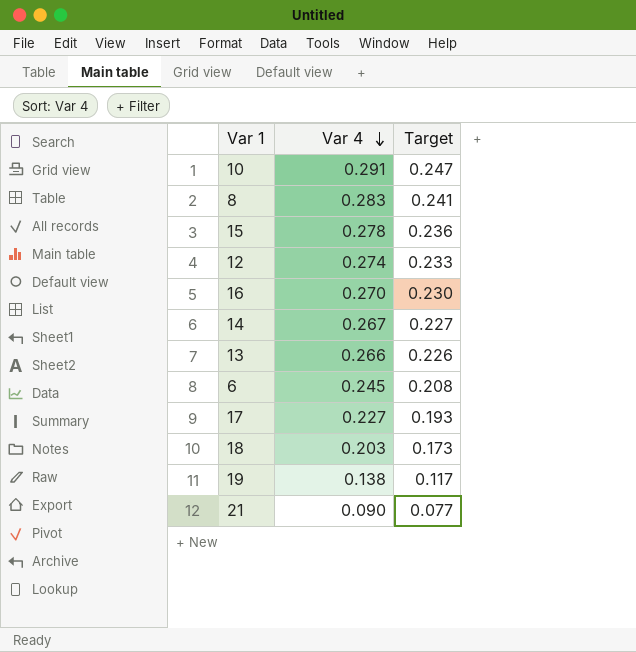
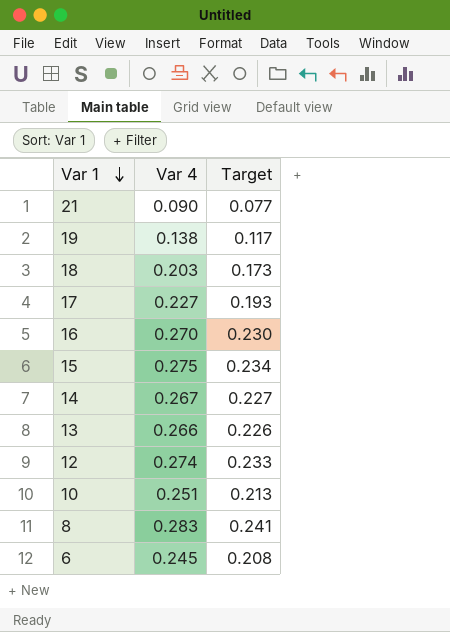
row order: Var 4 descending -> Var 1 descending
15 | Var 4: 0.278 -> 0.275
15 | Target: 0.236 -> 0.234
10 | Var 4: 0.291 -> 0.251
10 | Target: 0.247 -> 0.213

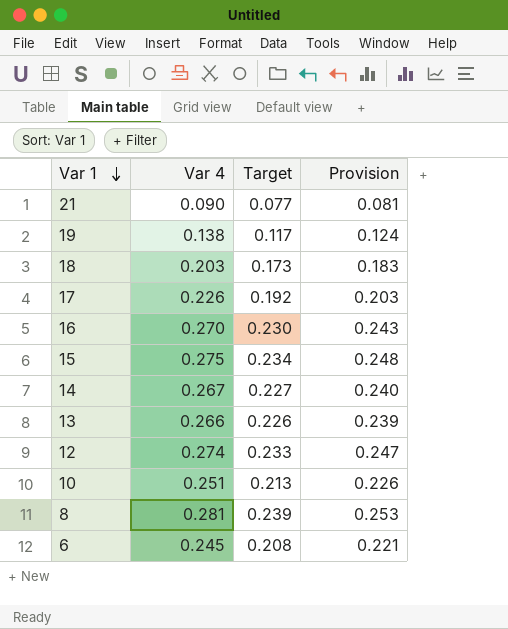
column Provision | formula: none -> [Var 4] * 0.9
17 | Var 4: 0.227 -> 0.226
17 | Target: 0.193 -> 0.192
8 | Var 4: 0.283 -> 0.281
8 | Target: 0.241 -> 0.239

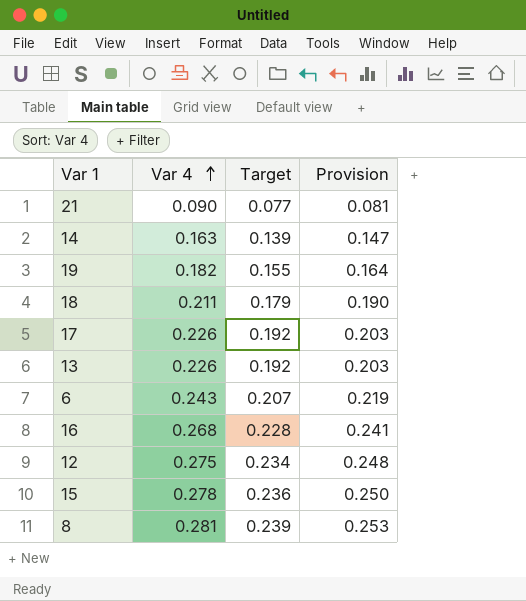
row order: Var 1 descending -> Var 4 ascending
row 10: 0.251 | 0.213 | 0.226 -> none
14 | Var 4: 0.267 -> 0.163
14 | Target: 0.227 -> 0.139
14 | Provision: 0.240 -> 0.147
19 | Var 4: 0.138 -> 0.182
19 | Target: 0.117 -> 0.155
19 | Provision: 0.124 -> 0.164
18 | Var 4: 0.203 -> 0.211
18 | Target: 0.173 -> 0.179
18 | Provision: 0.183 -> 0.190
13 | Var 4: 0.266 -> 0.226
13 | Target: 0.226 -> 0.192
13 | Provision: 0.239 -> 0.203
6 | Var 4: 0.245 -> 0.243
6 | Target: 0.208 -> 0.207
6 | Provision: 0.221 -> 0.219
16 | Var 4: 0.270 -> 0.268
16 | Target: 0.230 -> 0.228
16 | Provision: 0.243 -> 0.241
12 | Var 4: 0.274 -> 0.275
12 | Target: 0.233 -> 0.234
12 | Provision: 0.247 -> 0.248
15 | Var 4: 0.275 -> 0.278
15 | Target: 0.234 -> 0.236
15 | Provision: 0.248 -> 0.250

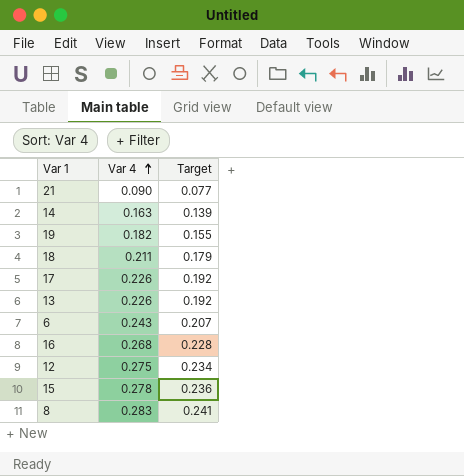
column Provision | formula: [Var 4] * 0.9 -> none
8 | Var 4: 0.281 -> 0.283
8 | Target: 0.239 -> 0.241

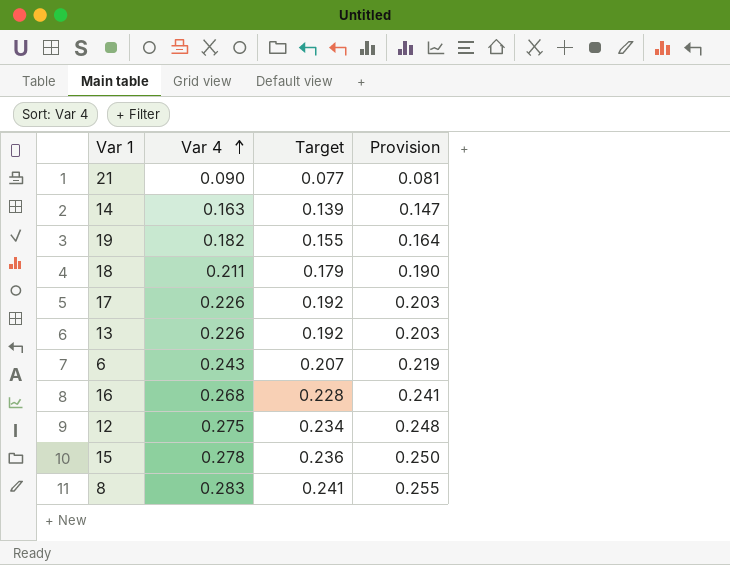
column Provision | formula: none -> [Var 4] * 0.9

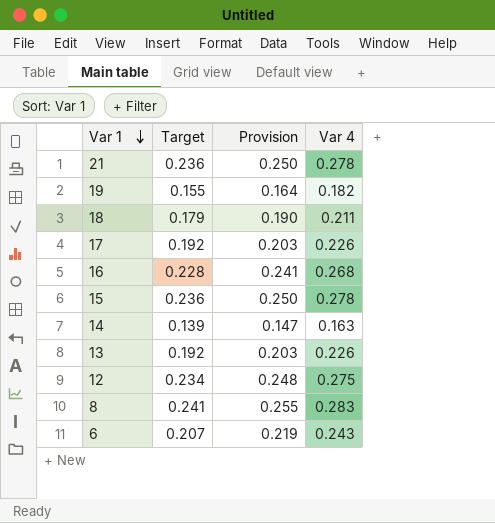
row order: Var 4 ascending -> Var 1 descending
column Var 4 | position: 2 -> 4
21 | Target: 0.077 -> 0.236
21 | Provision: 0.081 -> 0.250
21 | Var 4: 0.090 -> 0.278

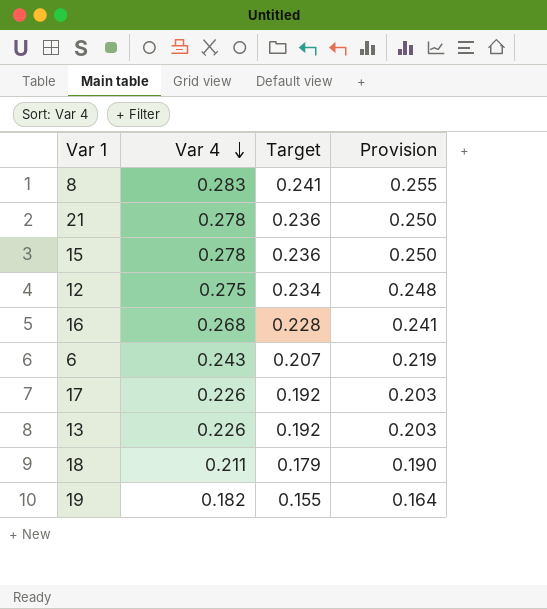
row order: Var 1 descending -> Var 4 descending
column Var 4 | position: 4 -> 2
row 14: 0.139 | 0.147 | 0.163 -> none

